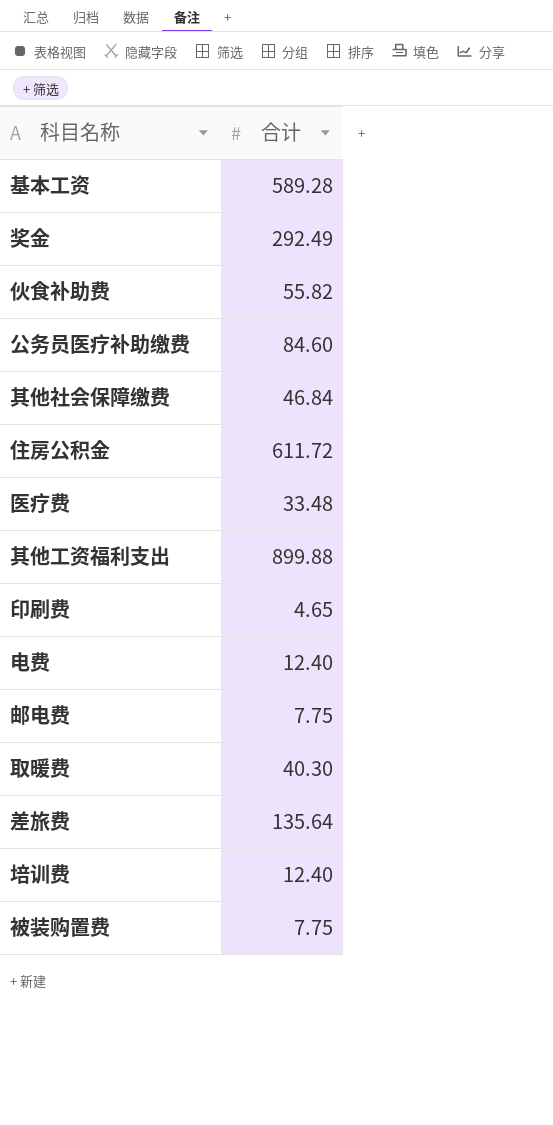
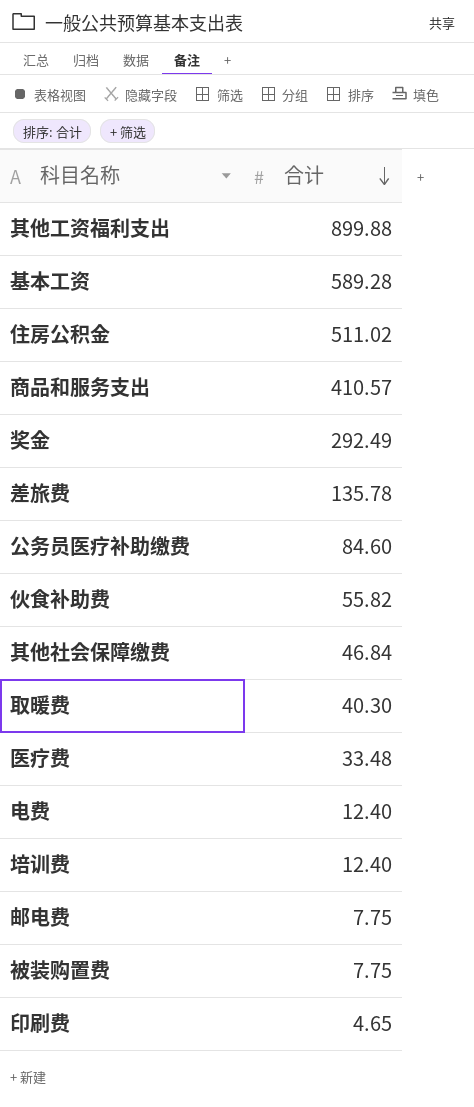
row order: none -> 合计 descending
住房公积金 | 合计: 611.72 -> 511.02
row 商品和服务支出: none -> 410.57
差旅费 | 合计: 135.64 -> 135.78

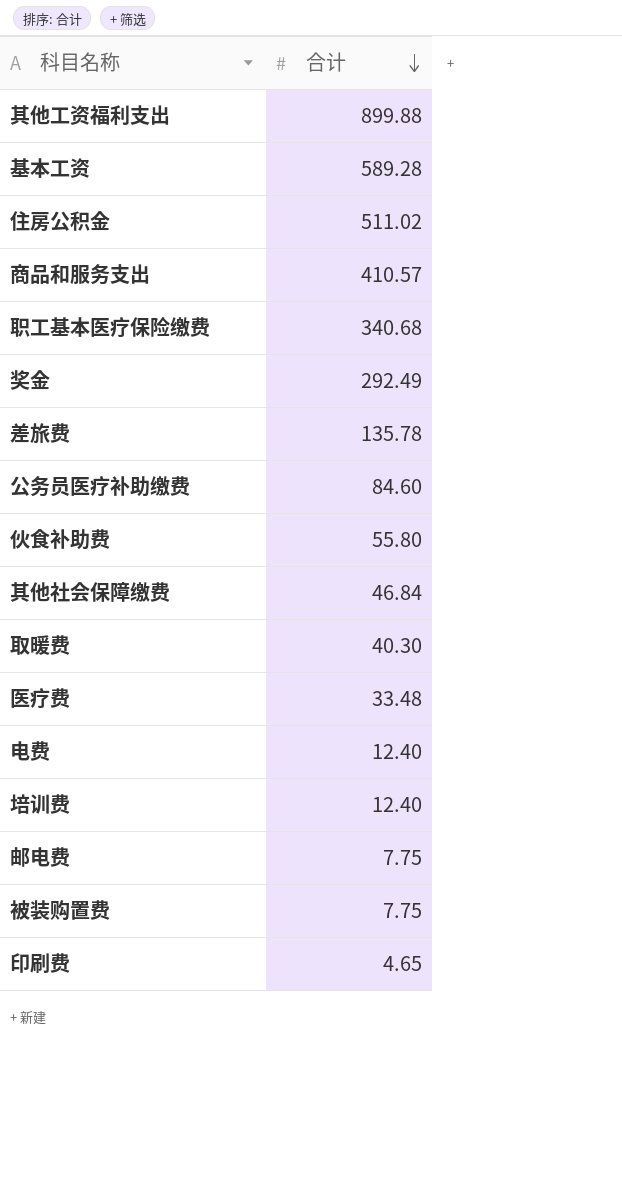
row 职工基本医疗保险缴费: none -> 340.68
伙食补助费 | 合计: 55.82 -> 55.80

